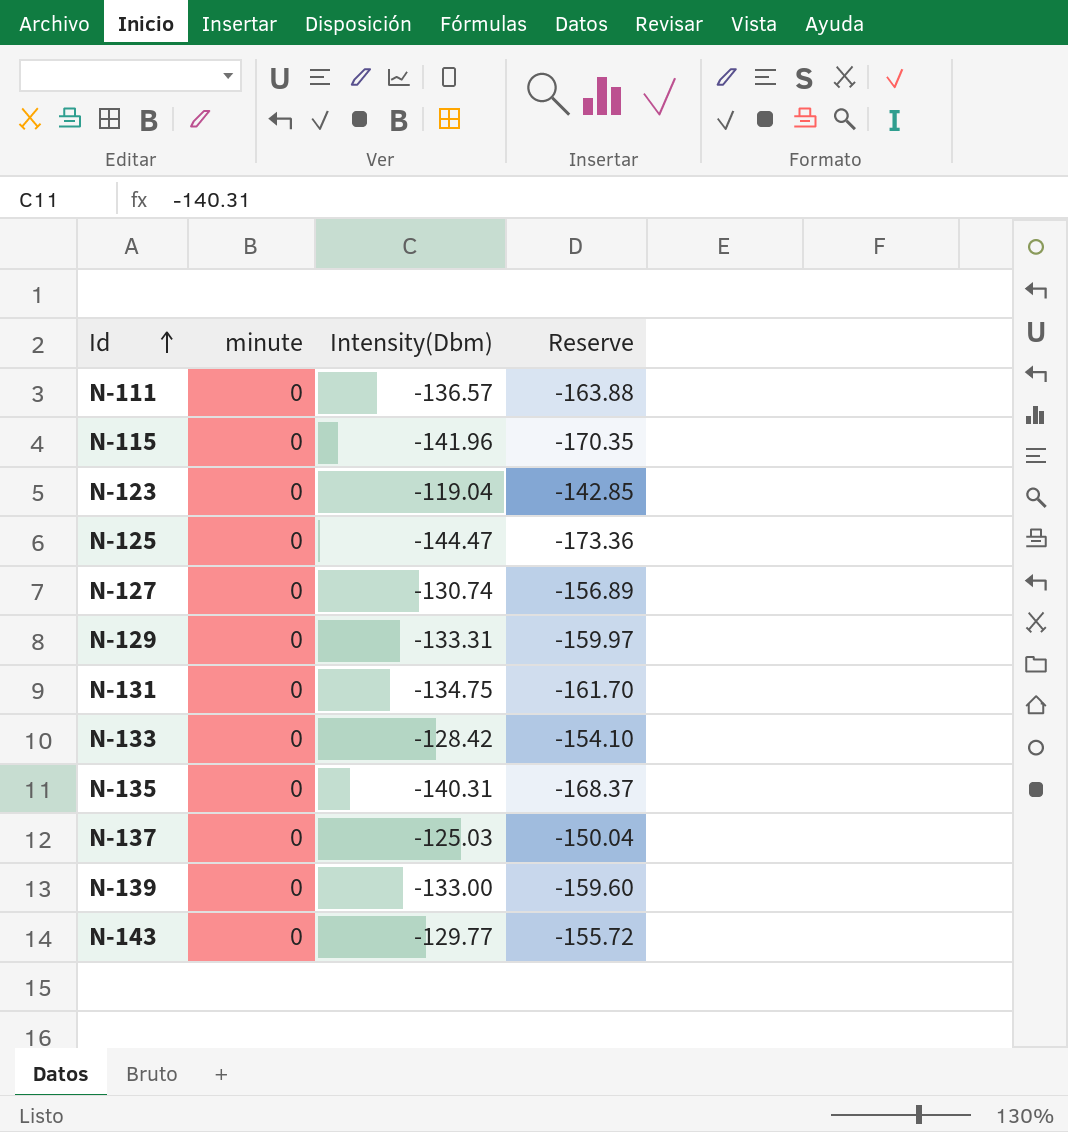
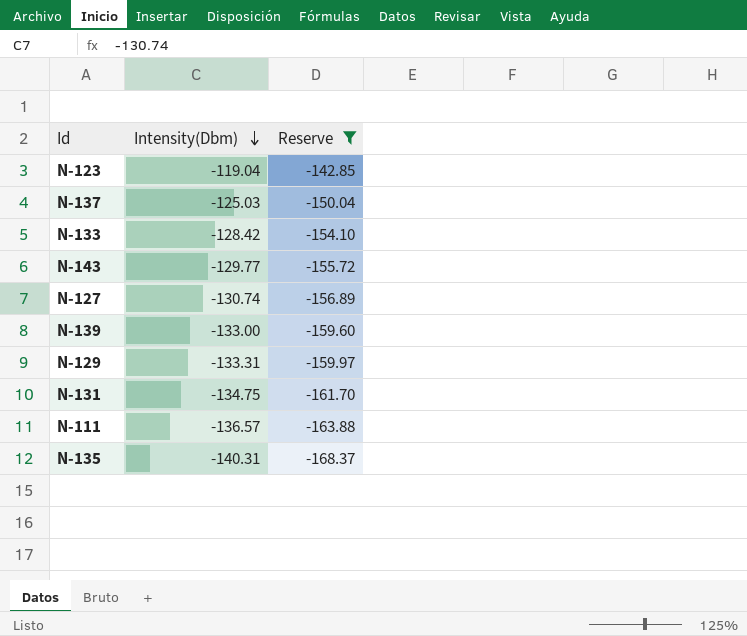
filter: none -> Reserve >= -168.37
row order: Id ascending -> Intensity(Dbm) descending
column minute | position: 2 -> none

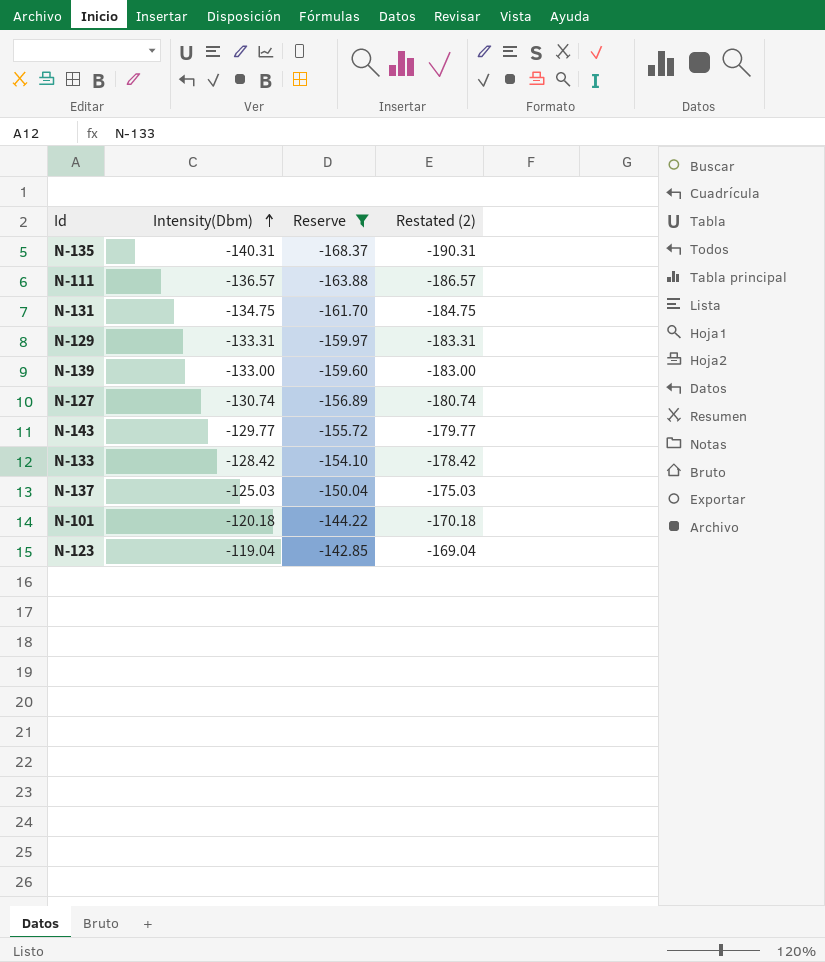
row order: Intensity(Dbm) descending -> Intensity(Dbm) ascending
column Restated (2) | formula: none -> [Intensity(Dbm)] - 50
row N-101: none -> -120.18 | -144.22 | -170.18

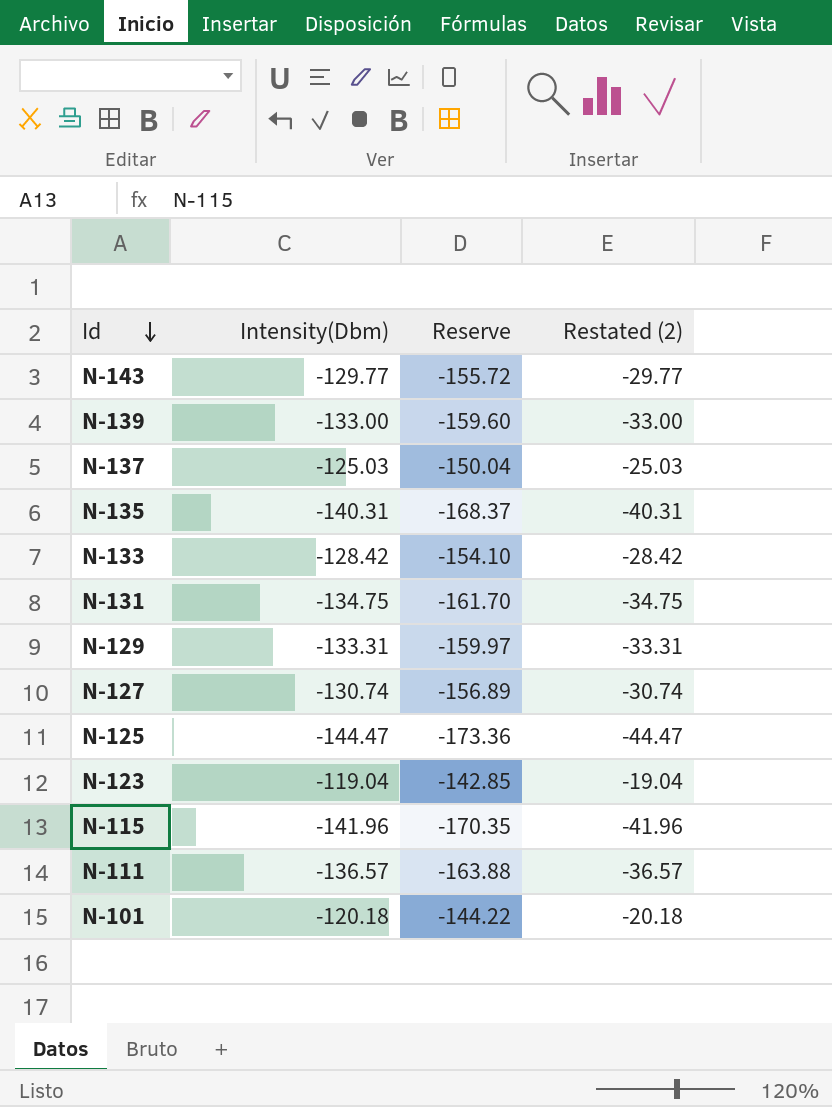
filter: Reserve >= -168.37 -> none
row order: Intensity(Dbm) ascending -> Id descending
column Restated (2) | formula: [Intensity(Dbm)] - 50 -> [Intensity(Dbm)] + 100

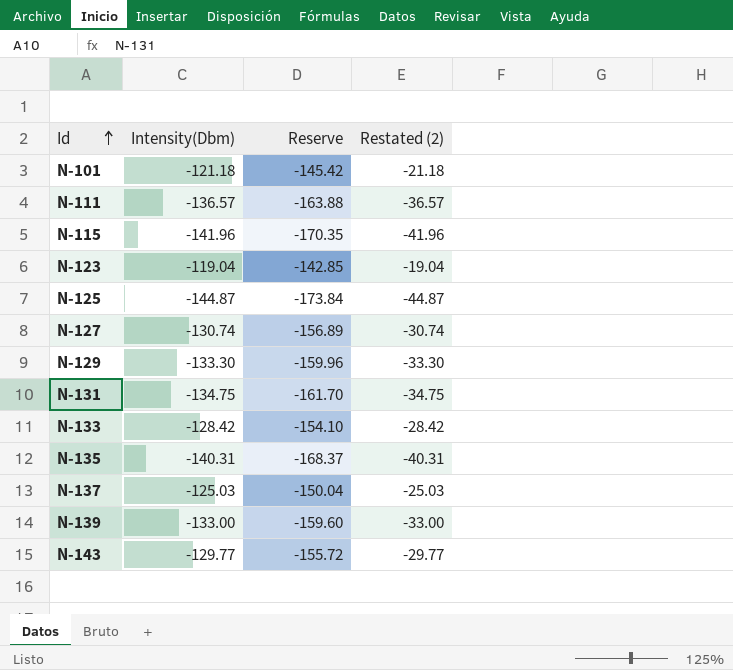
row order: Id descending -> Id ascending
N-101 | Intensity(Dbm): -120.18 -> -121.18
N-101 | Reserve: -144.22 -> -145.42
N-101 | Restated (2): -20.18 -> -21.18
N-125 | Intensity(Dbm): -144.47 -> -144.87
N-125 | Reserve: -173.36 -> -173.84
N-125 | Restated (2): -44.47 -> -44.87
N-129 | Intensity(Dbm): -133.31 -> -133.30
N-129 | Reserve: -159.97 -> -159.96
N-129 | Restated (2): -33.31 -> -33.30

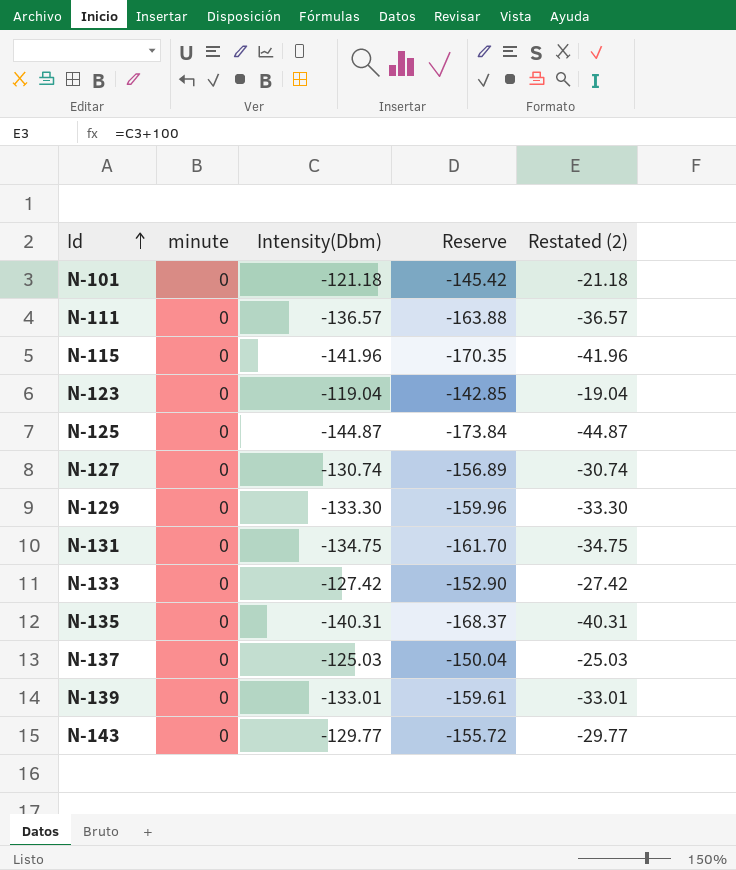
column minute | position: none -> 2
N-133 | Intensity(Dbm): -128.42 -> -127.42
N-133 | Reserve: -154.10 -> -152.90
N-133 | Restated (2): -28.42 -> -27.42
N-139 | Intensity(Dbm): -133.00 -> -133.01
N-139 | Reserve: -159.60 -> -159.61
N-139 | Restated (2): -33.00 -> -33.01

